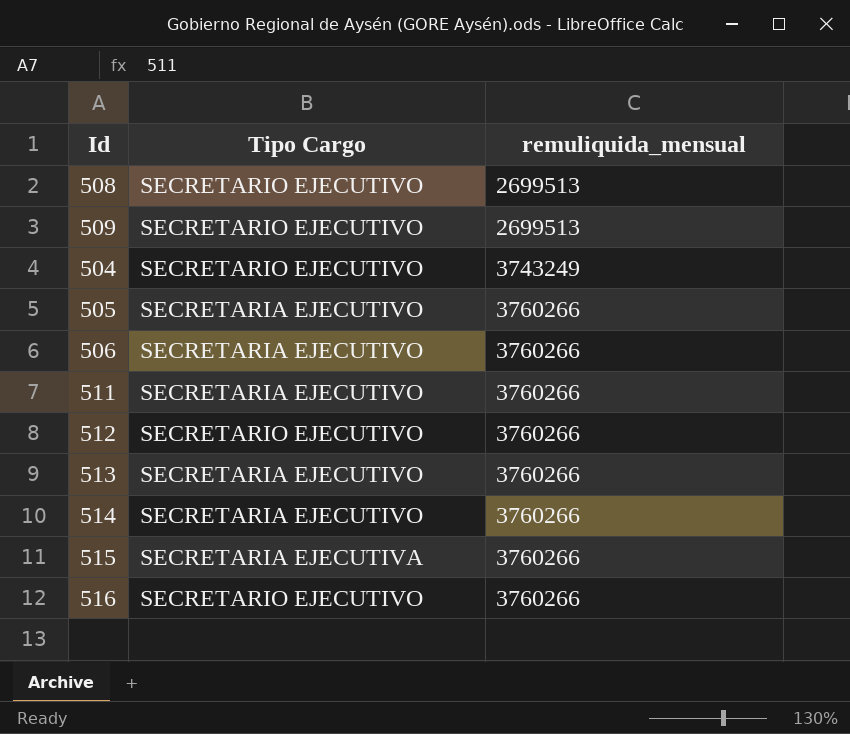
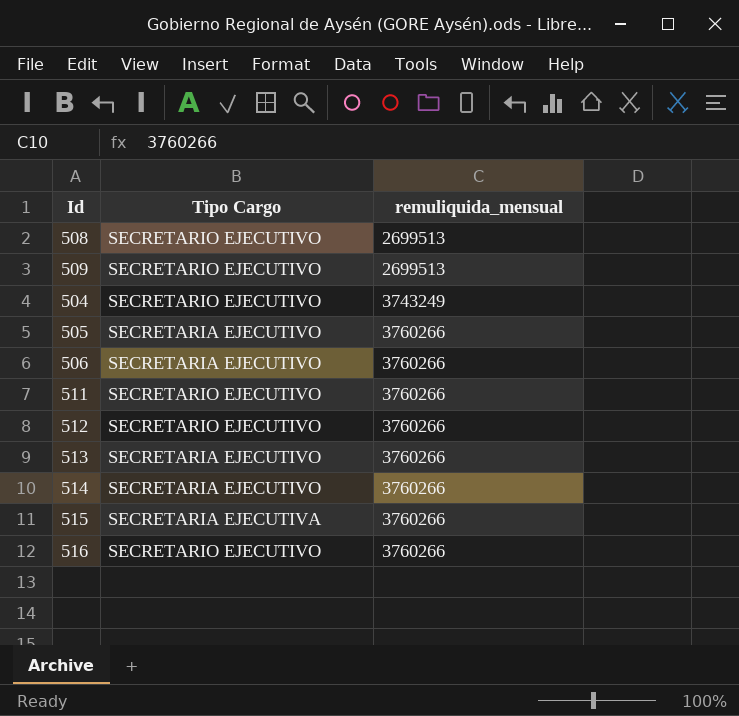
511 | Tipo Cargo: SECRETARIA EJECUTIVO -> SECRETARIO EJECUTIVO

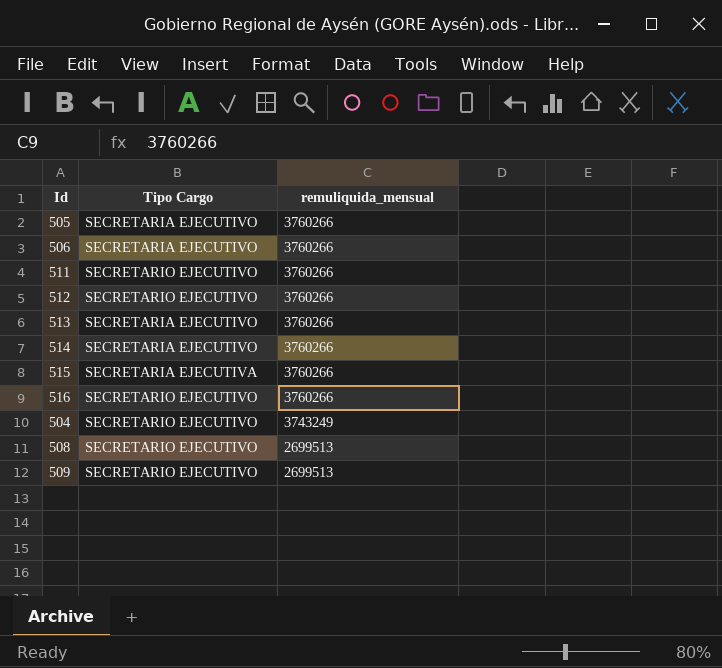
row order: remuliquida_mensual ascending -> remuliquida_mensual descending

